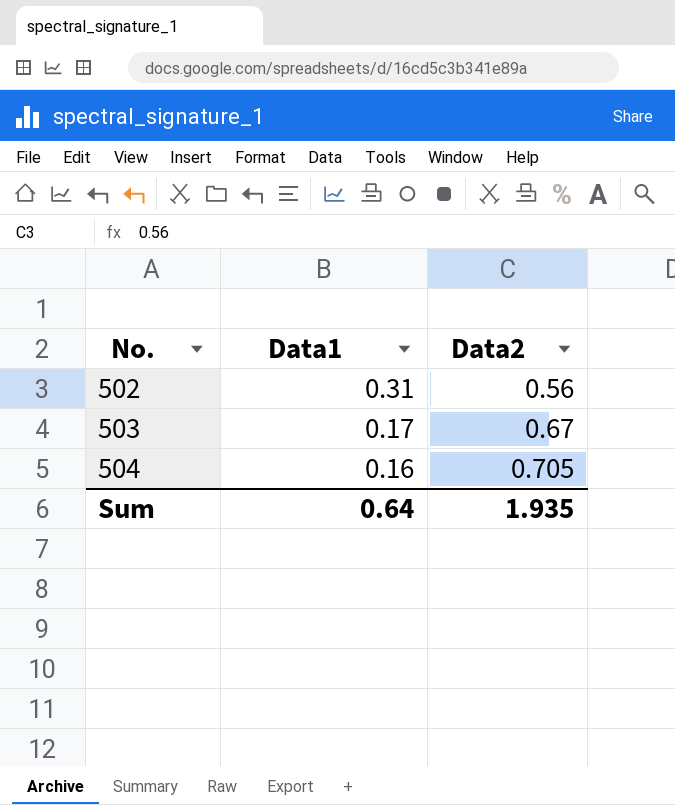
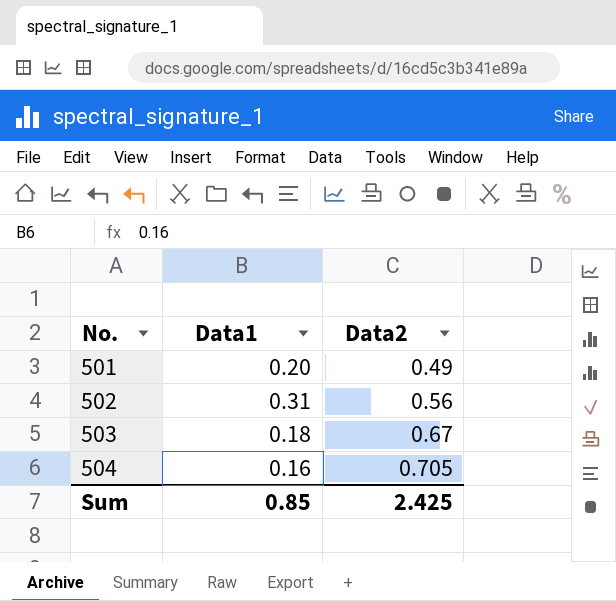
row 501: none -> 0.20 | 0.49
503 | Data1: 0.17 -> 0.18
Sum | Data1: 0.64 -> 0.85
Sum | Data2: 1.935 -> 2.425

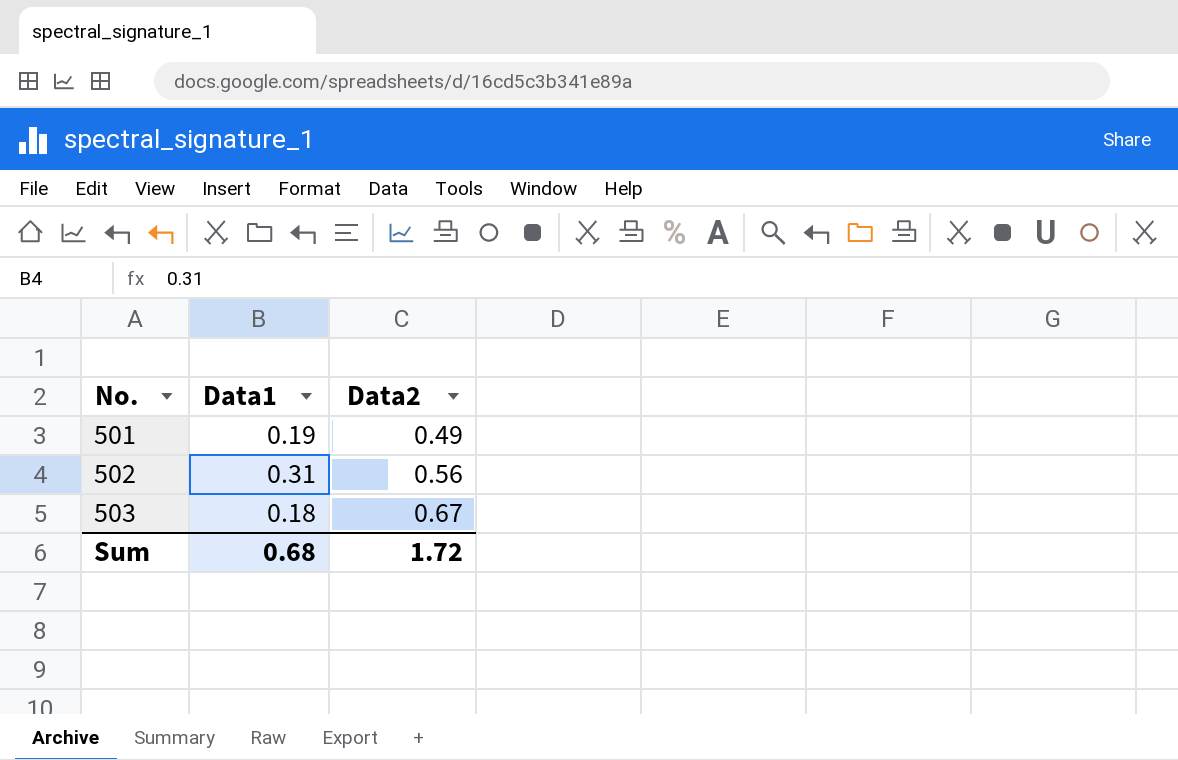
row 504: 0.16 | 0.705 -> none
501 | Data1: 0.20 -> 0.19
Sum | Data1: 0.85 -> 0.68
Sum | Data2: 2.425 -> 1.72

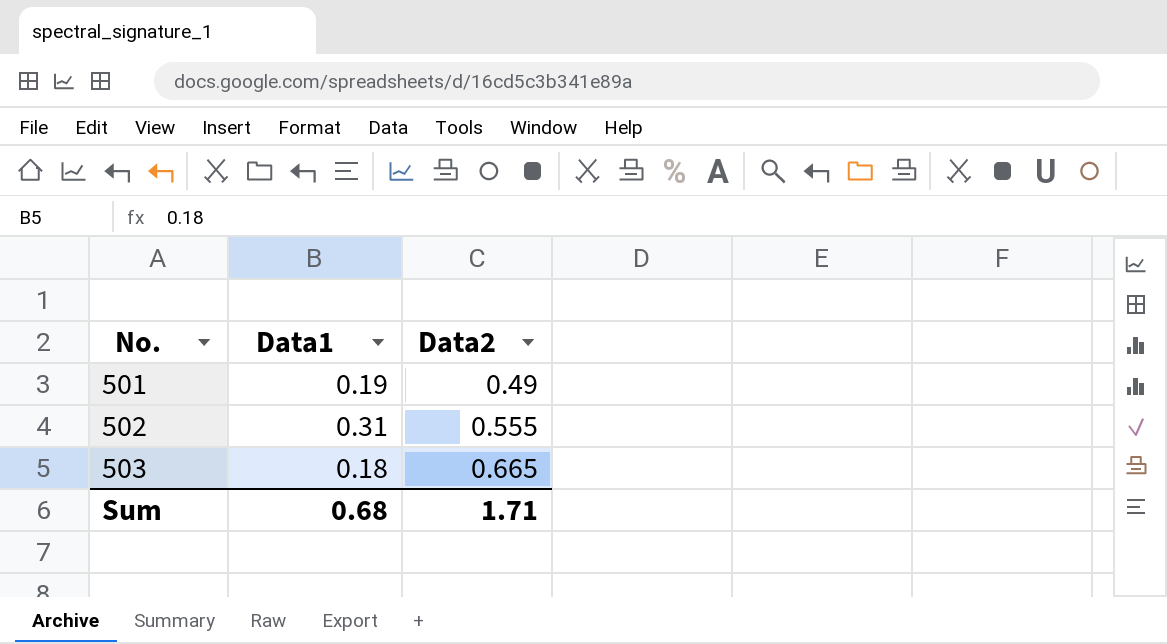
502 | Data2: 0.56 -> 0.555
503 | Data2: 0.67 -> 0.665
Sum | Data2: 1.72 -> 1.71

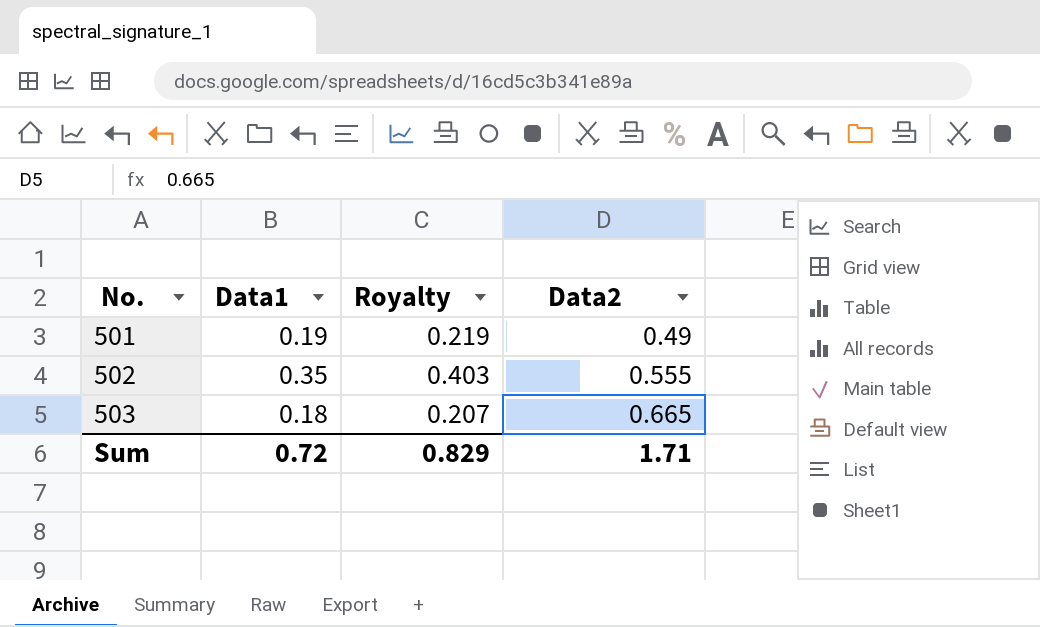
column Royalty | formula: none -> [Data1] * 1.15
502 | Data1: 0.31 -> 0.35
Sum | Data1: 0.68 -> 0.72

